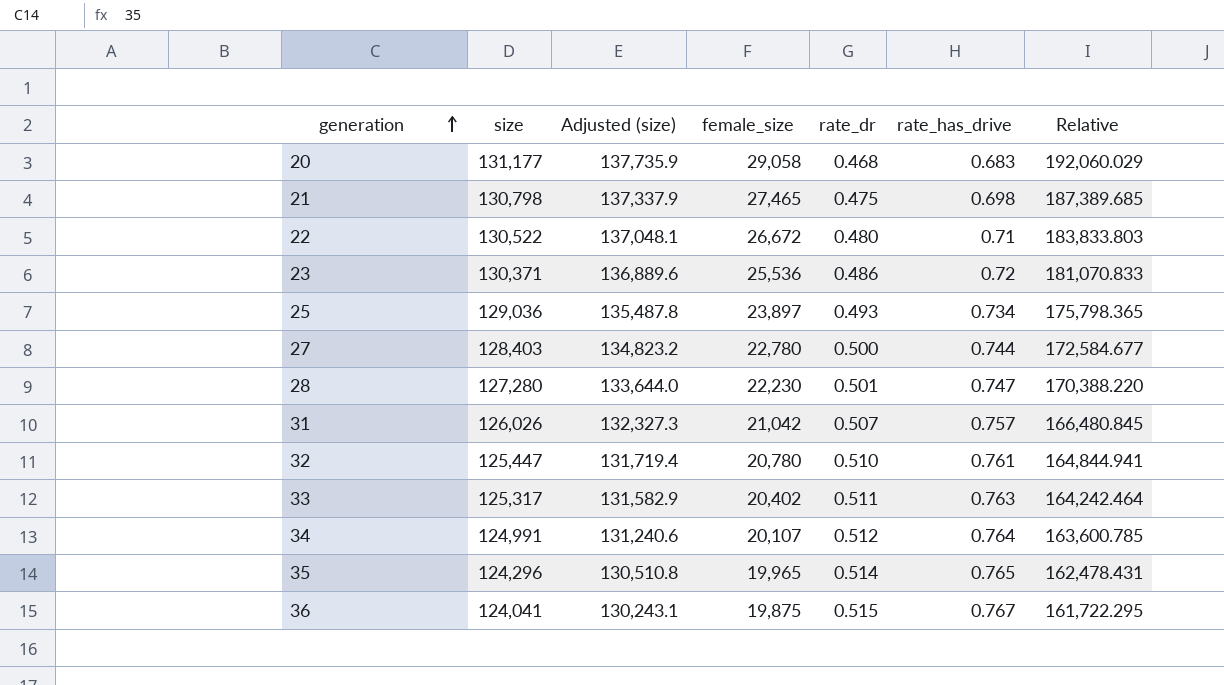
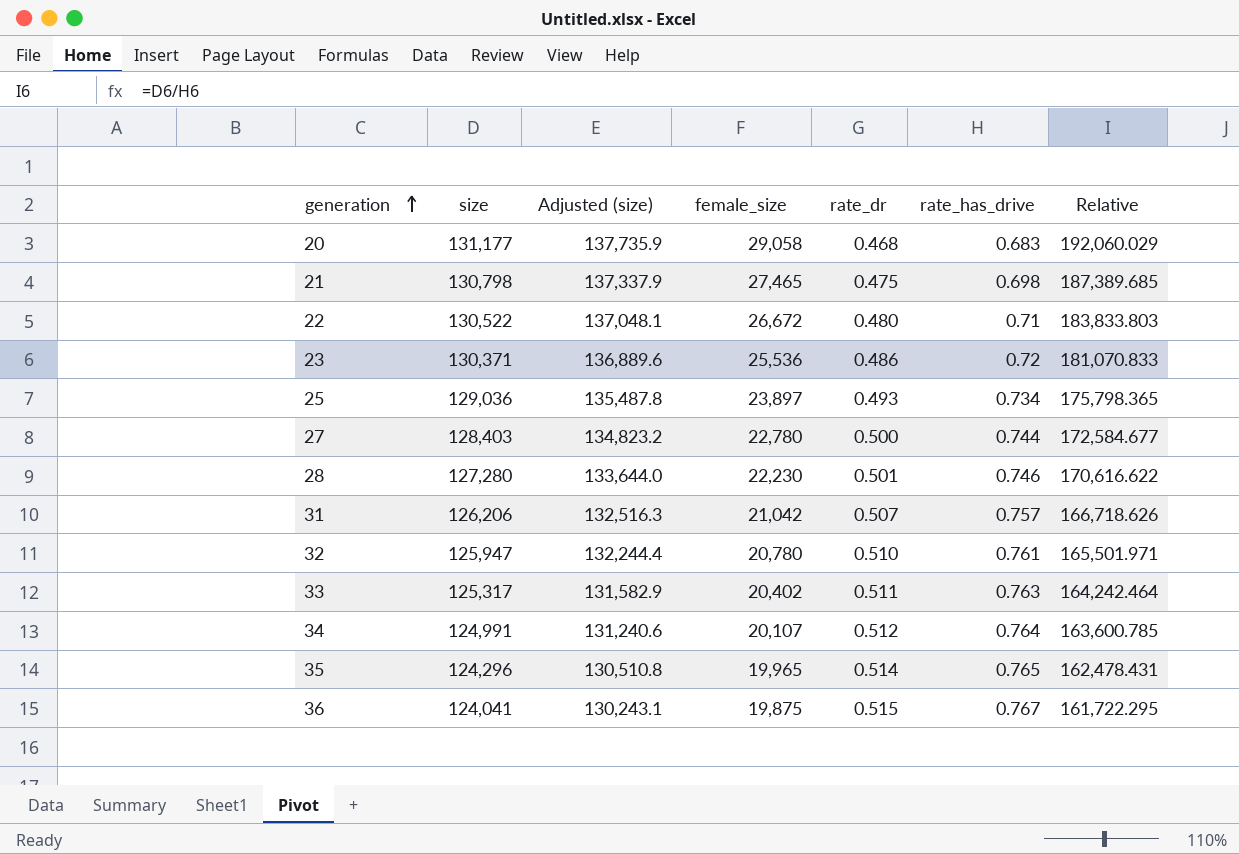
28 | rate_has_drive: 0.747 -> 0.746
28 | Relative: 170,388.220 -> 170,616.622
31 | size: 126,026 -> 126,206
31 | Adjusted (size): 132,327.3 -> 132,516.3
31 | Relative: 166,480.845 -> 166,718.626
32 | size: 125,447 -> 125,947
32 | Adjusted (size): 131,719.4 -> 132,244.4
32 | Relative: 164,844.941 -> 165,501.971

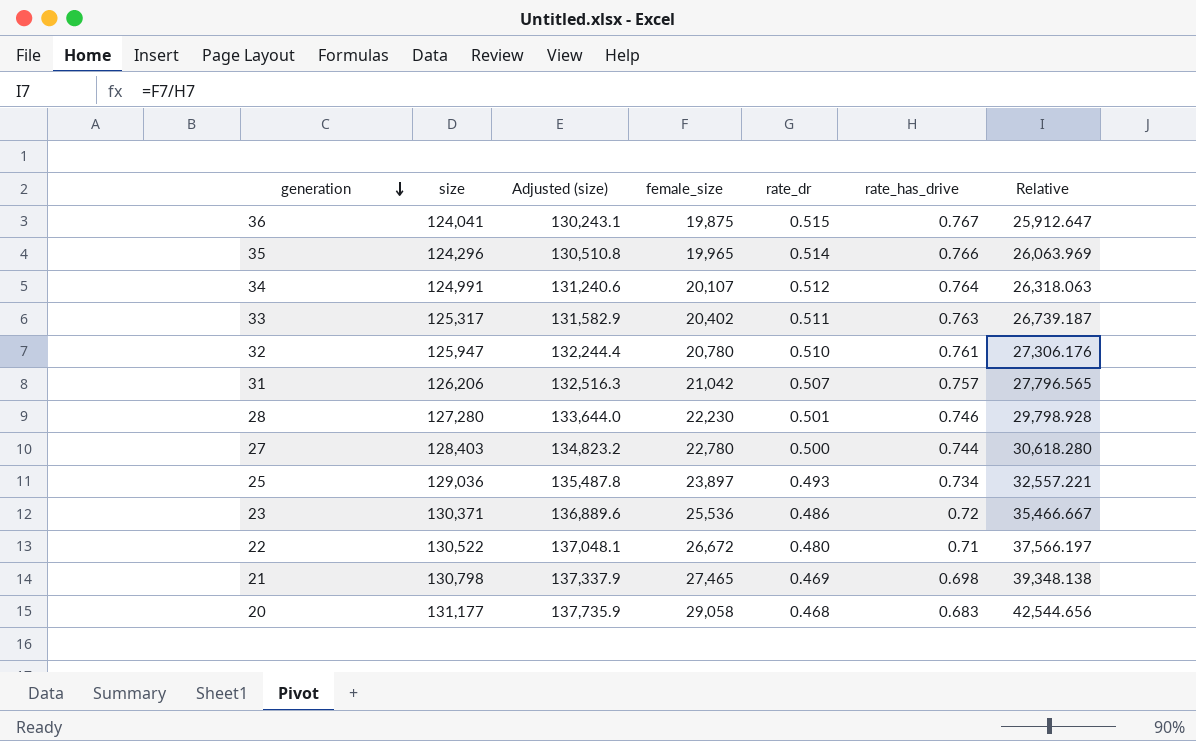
row order: generation ascending -> generation descending
column Relative | formula: [size] / [rate_has_drive] -> [female_size] / [rate_has_drive]
35 | rate_has_drive: 0.765 -> 0.766
21 | rate_dr: 0.475 -> 0.469

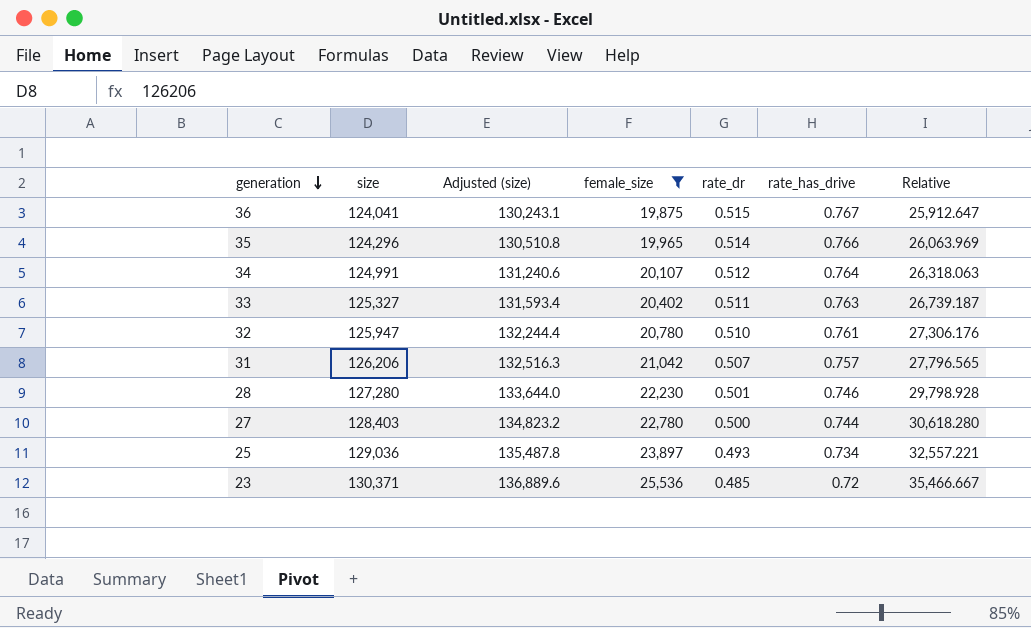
filter: none -> female_size <= 25,536
33 | size: 125,317 -> 125,327
33 | Adjusted (size): 131,582.9 -> 131,593.4
23 | rate_dr: 0.486 -> 0.485

